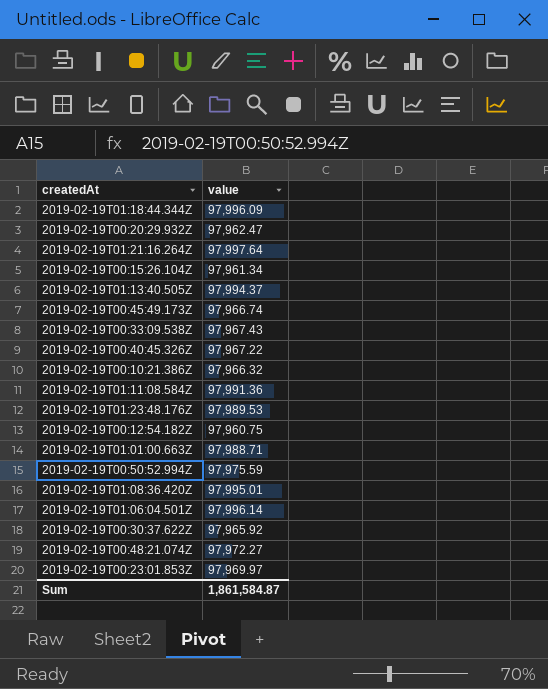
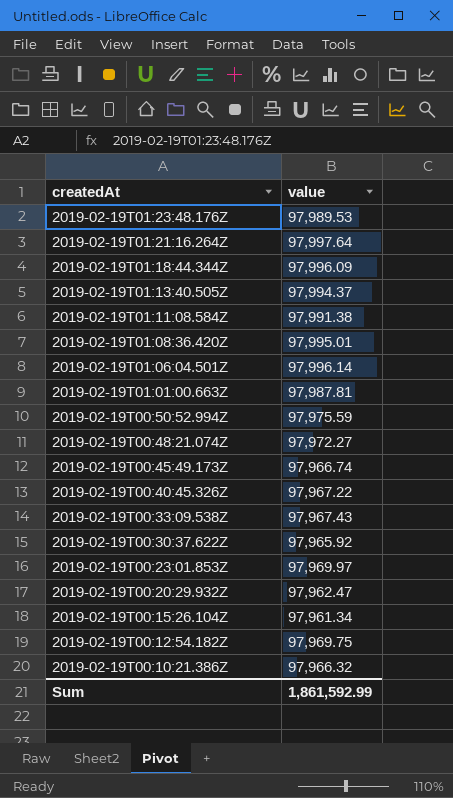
row order: none -> createdAt descending
2019-02-19T01:11:08.584Z | value: 97,991.36 -> 97,991.38
2019-02-19T01:01:00.663Z | value: 97,988.71 -> 97,987.81
2019-02-19T00:12:54.182Z | value: 97,960.75 -> 97,969.75
Sum | value: 1,861,584.87 -> 1,861,592.99

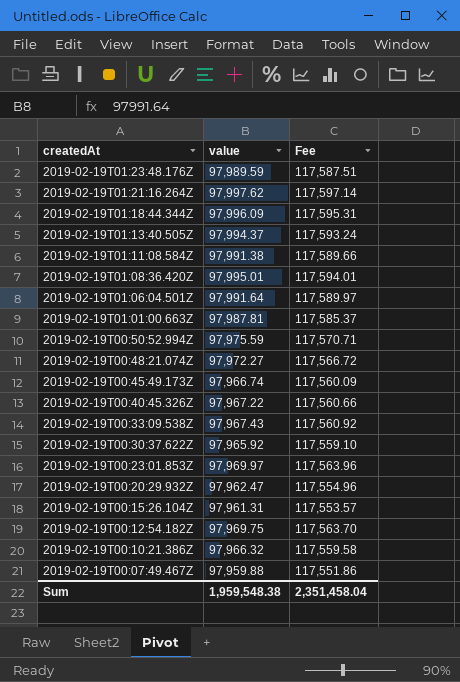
column Fee | formula: none -> [value] * 1.2
2019-02-19T01:23:48.176Z | value: 97,989.53 -> 97,989.59
2019-02-19T01:21:16.264Z | value: 97,997.64 -> 97,997.62
2019-02-19T01:06:04.501Z | value: 97,996.14 -> 97,991.64
2019-02-19T00:15:26.104Z | value: 97,961.34 -> 97,961.31
row 2019-02-19T00:07:49.467Z: none -> 97,959.88 | 117,551.86
Sum | value: 1,861,592.99 -> 1,959,548.38

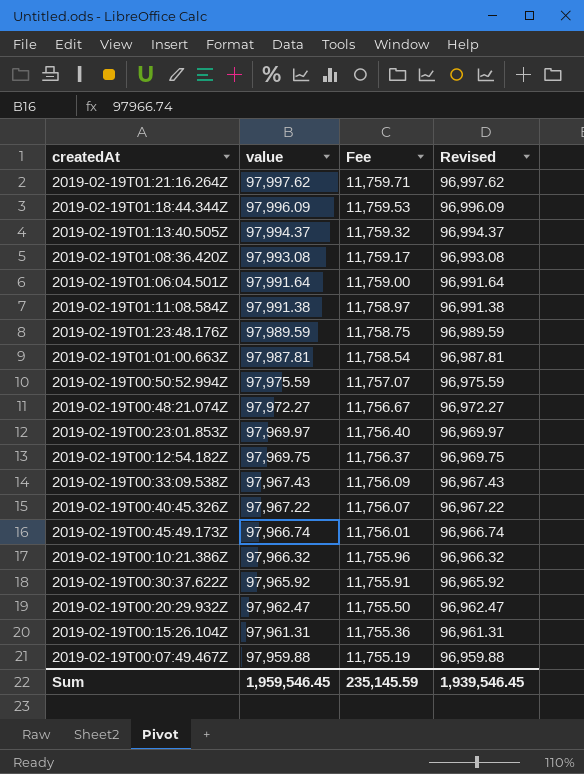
row order: createdAt descending -> value descending
column Fee | formula: [value] * 1.2 -> [value] * 0.12
column Revised | formula: none -> [value] - 1000
2019-02-19T01:08:36.420Z | value: 97,995.01 -> 97,993.08
Sum | value: 1,959,548.38 -> 1,959,546.45
Sum | Fee: 2,351,458.04 -> 235,145.59

